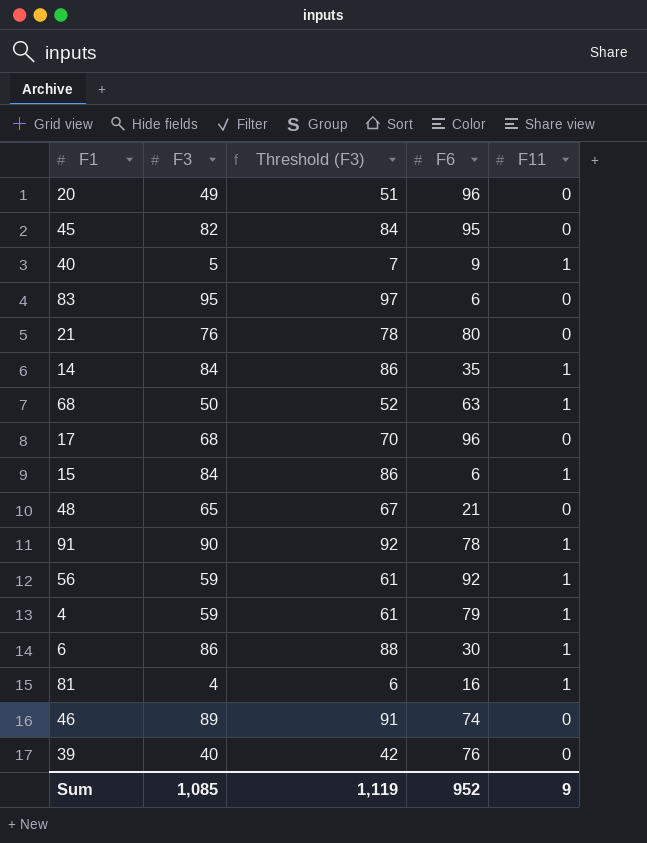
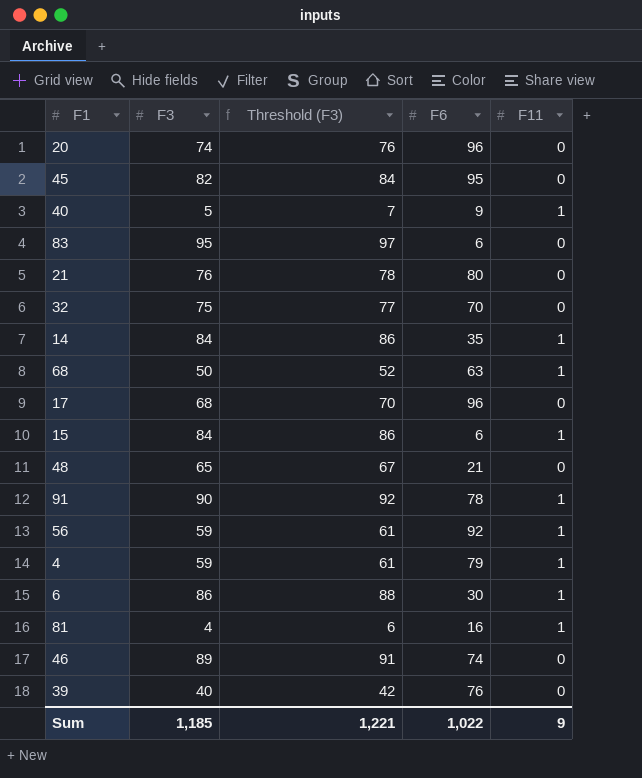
20 | F3: 49 -> 74
20 | Threshold (F3): 51 -> 76
row 32: none -> 75 | 77 | 70 | 0
Sum | F3: 1,085 -> 1,185
Sum | Threshold (F3): 1,119 -> 1,221
Sum | F6: 952 -> 1,022

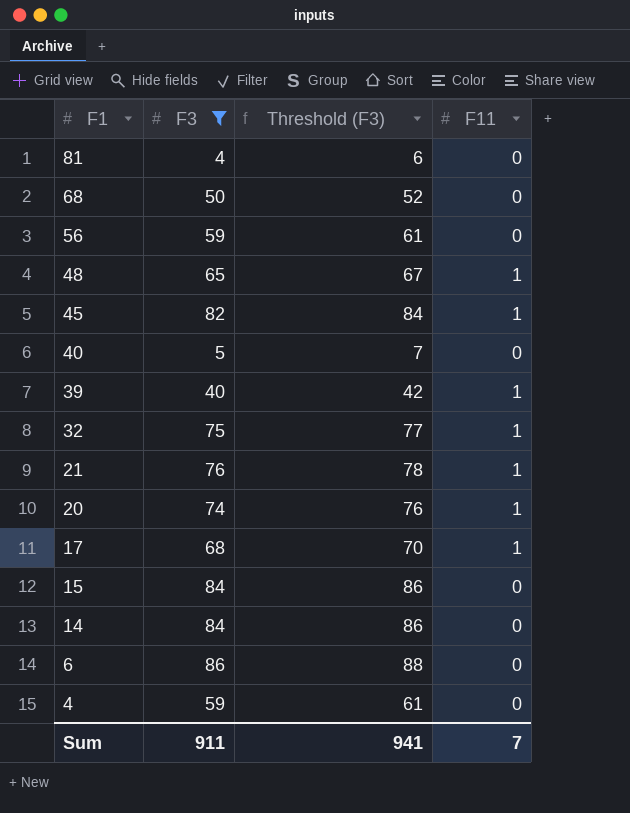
filter: none -> F3 <= 86
row order: none -> F1 descending
column F6 | position: 4 -> none
81 | F11: 1 -> 0
68 | F11: 1 -> 0
56 | F11: 1 -> 0
48 | F11: 0 -> 1
45 | F11: 0 -> 1
40 | F11: 1 -> 0
39 | F11: 0 -> 1
32 | F11: 0 -> 1
21 | F11: 0 -> 1
20 | F11: 0 -> 1
17 | F11: 0 -> 1
15 | F11: 1 -> 0
14 | F11: 1 -> 0
6 | F11: 1 -> 0
4 | F11: 1 -> 0
Sum | F3: 1,185 -> 911
Sum | Threshold (F3): 1,221 -> 941
Sum | F11: 9 -> 7

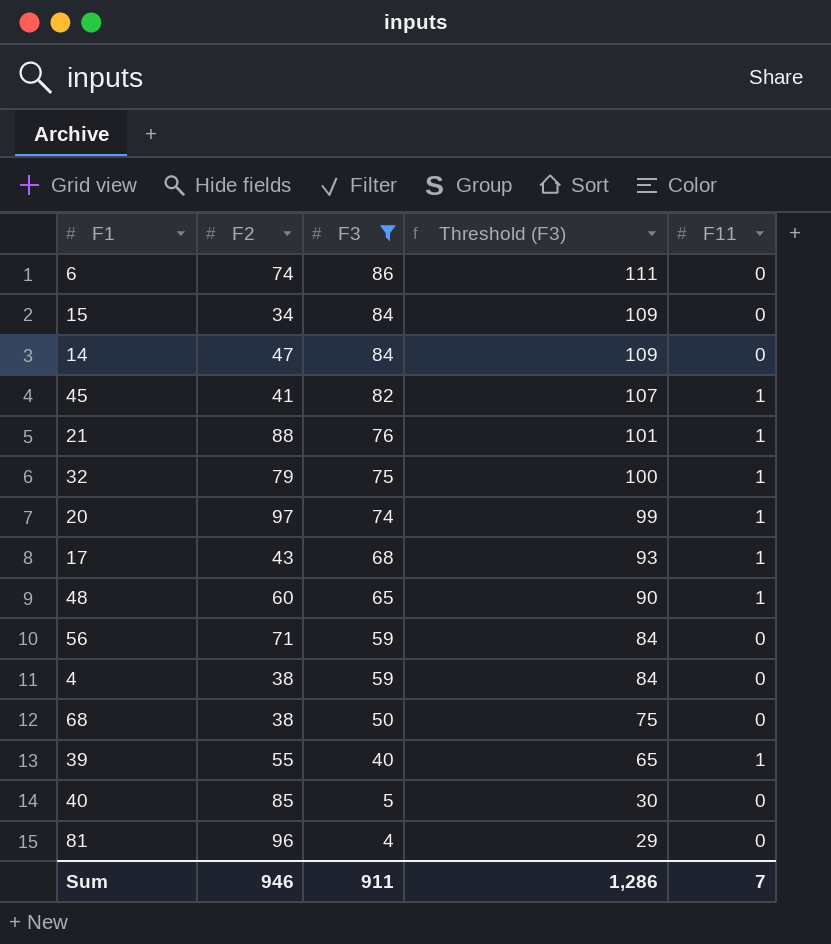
row order: F1 descending -> F3 descending
column F2 | position: none -> 2
column Threshold (F3) | formula: [F3] + 2 -> [F3] + 25
Sum | Threshold (F3): 941 -> 1,286

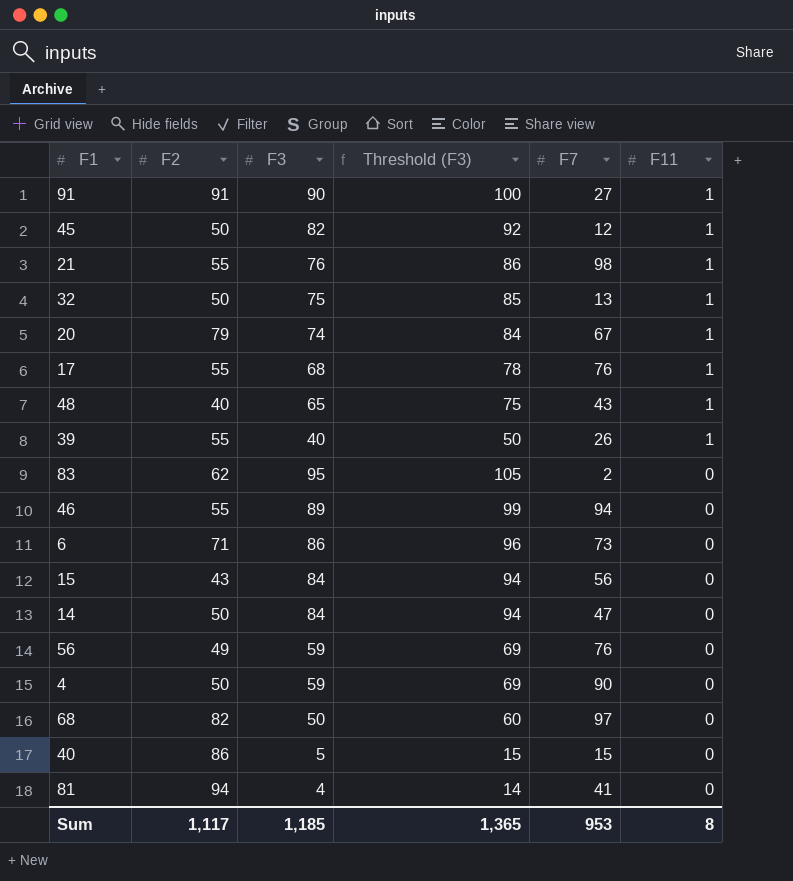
filter: F3 <= 86 -> none
row order: F3 descending -> F11 descending
column Threshold (F3) | formula: [F3] + 25 -> [F3] + 10
column F7 | position: none -> 5
45 | F2: 41 -> 50
21 | F2: 88 -> 55
32 | F2: 79 -> 50
20 | F2: 97 -> 79
17 | F2: 43 -> 55
48 | F2: 60 -> 40
6 | F2: 74 -> 71
15 | F2: 34 -> 43
14 | F2: 47 -> 50
56 | F2: 71 -> 49
4 | F2: 38 -> 50
68 | F2: 38 -> 82
40 | F2: 85 -> 86
81 | F2: 96 -> 94
Sum | F2: 946 -> 1,117
Sum | F3: 911 -> 1,185
Sum | Threshold (F3): 1,286 -> 1,365
Sum | F11: 7 -> 8

